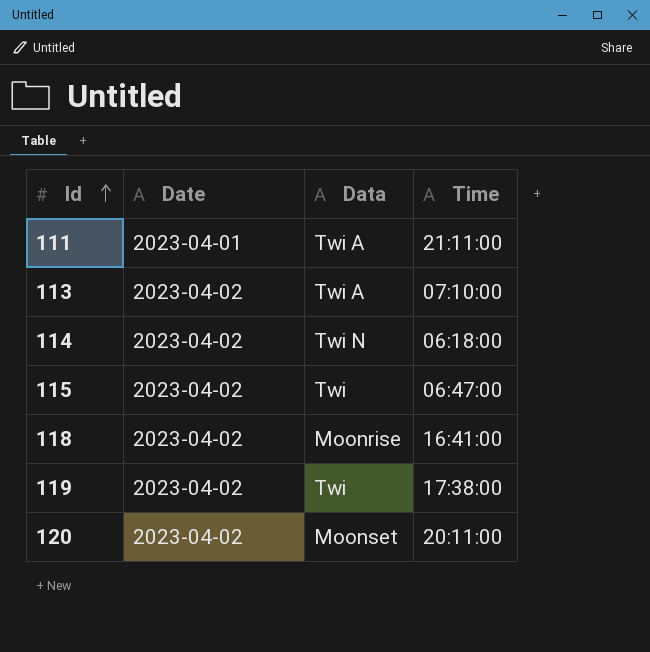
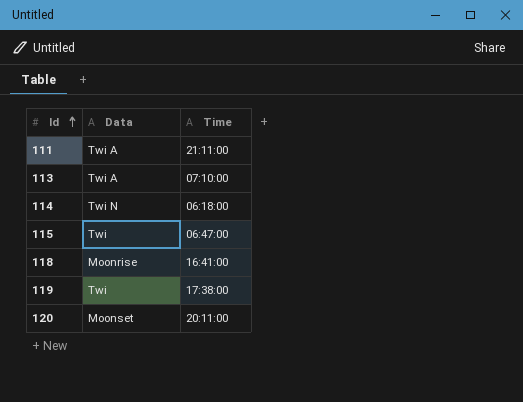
column Date | position: 2 -> none

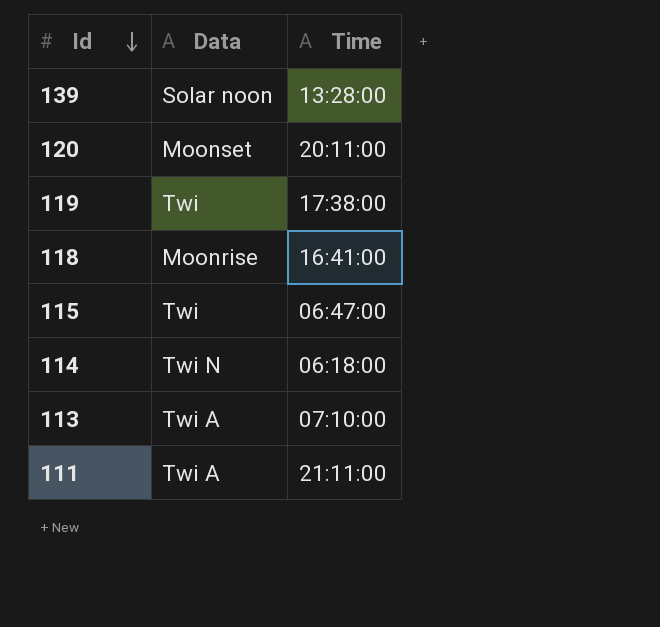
row order: Id ascending -> Id descending
row 139: none -> Solar noon | 13:28:00

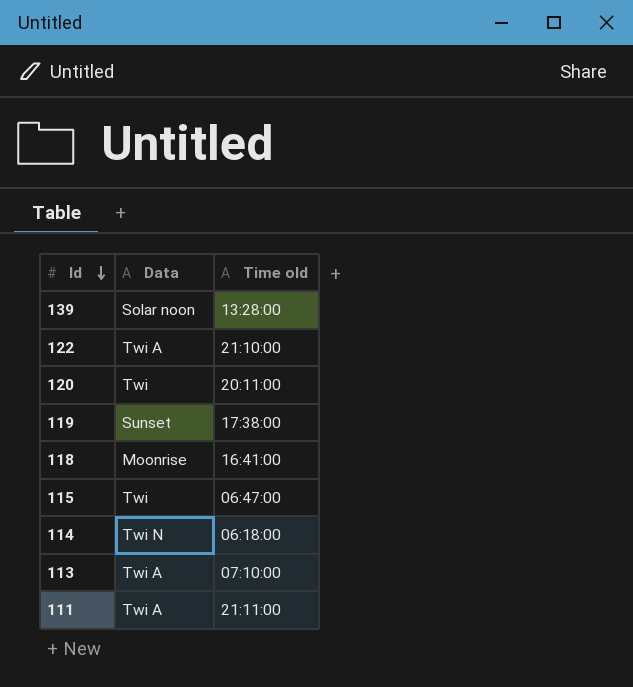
column name: Time -> Time old
row 122: none -> Twi A | 21:10:00
120 | Data: Moonset -> Twi
119 | Data: Twi -> Sunset

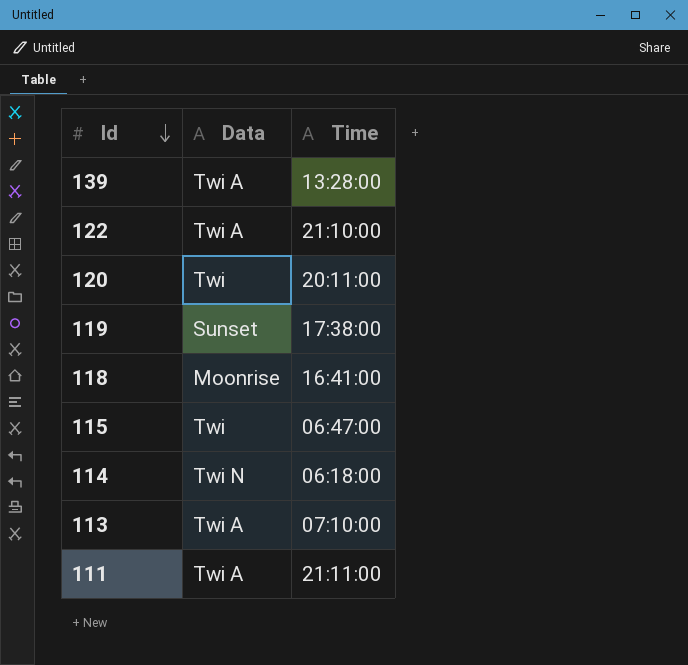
column name: Time old -> Time
139 | Data: Solar noon -> Twi A

